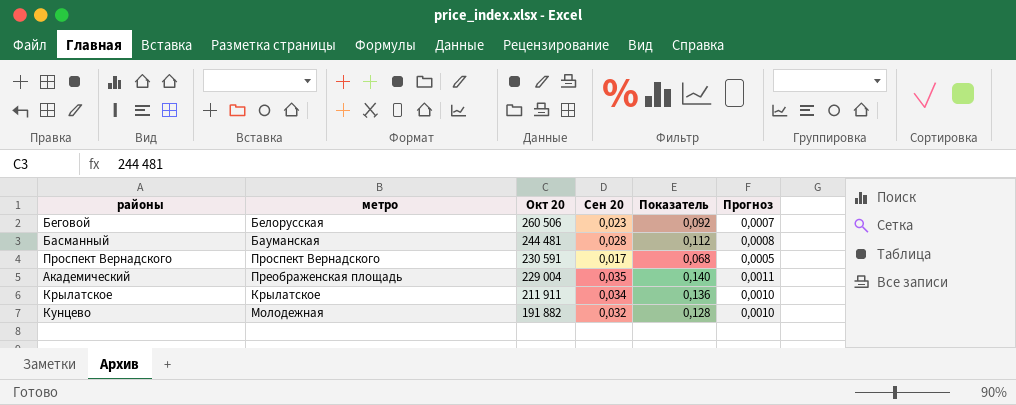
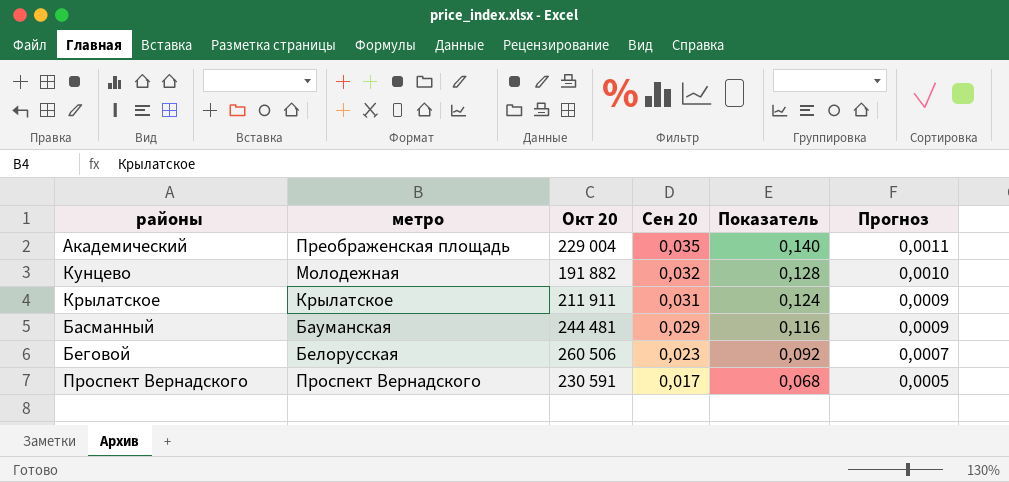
row order: Окт 20 descending -> Сен 20 descending
Крылатское | Сен 20: 0,034 -> 0,031
Крылатское | Показатель: 0,136 -> 0,124
Крылатское | Прогноз: 0,0010 -> 0,0009
Басманный | Сен 20: 0,028 -> 0,029
Басманный | Показатель: 0,112 -> 0,116
Басманный | Прогноз: 0,0008 -> 0,0009

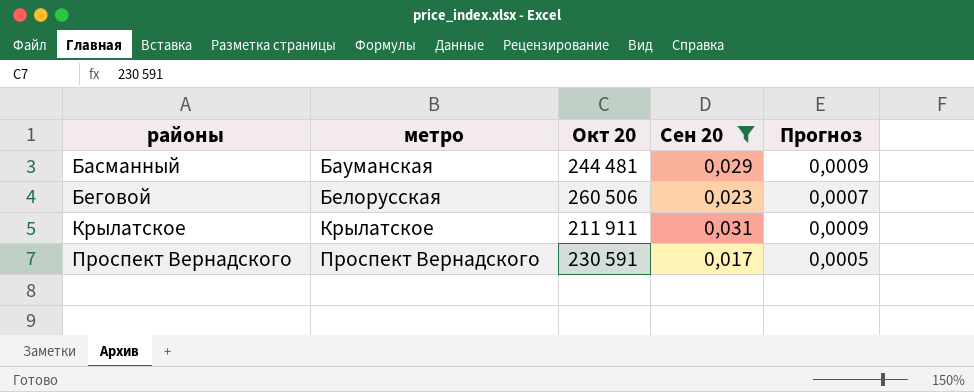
filter: none -> Сен 20 <= 0,031
row order: Сен 20 descending -> районы ascending
column Показатель | formula: [Сен 20] * 4 -> none

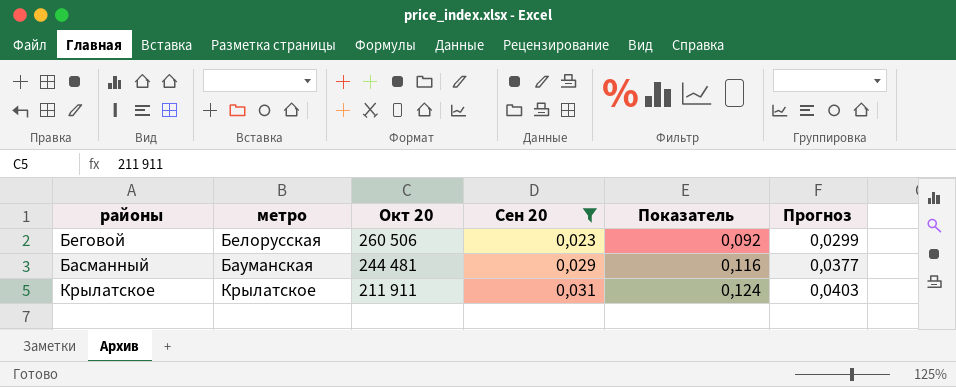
row order: районы ascending -> Окт 20 descending
column Показатель | formula: none -> [Сен 20] * 4
column Прогноз | formula: [Сен 20] * 0,03 -> [Сен 20] * 1,3
row Проспект Вернадского: Проспект Вернадского | 230 591 | 0,017 | 0,0005 -> none

